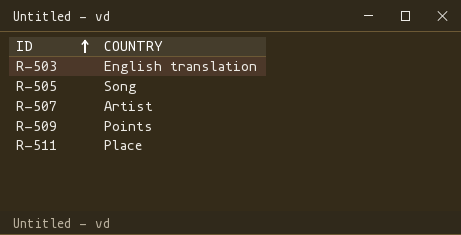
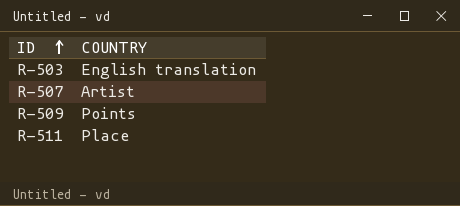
row R-505: Song -> none

